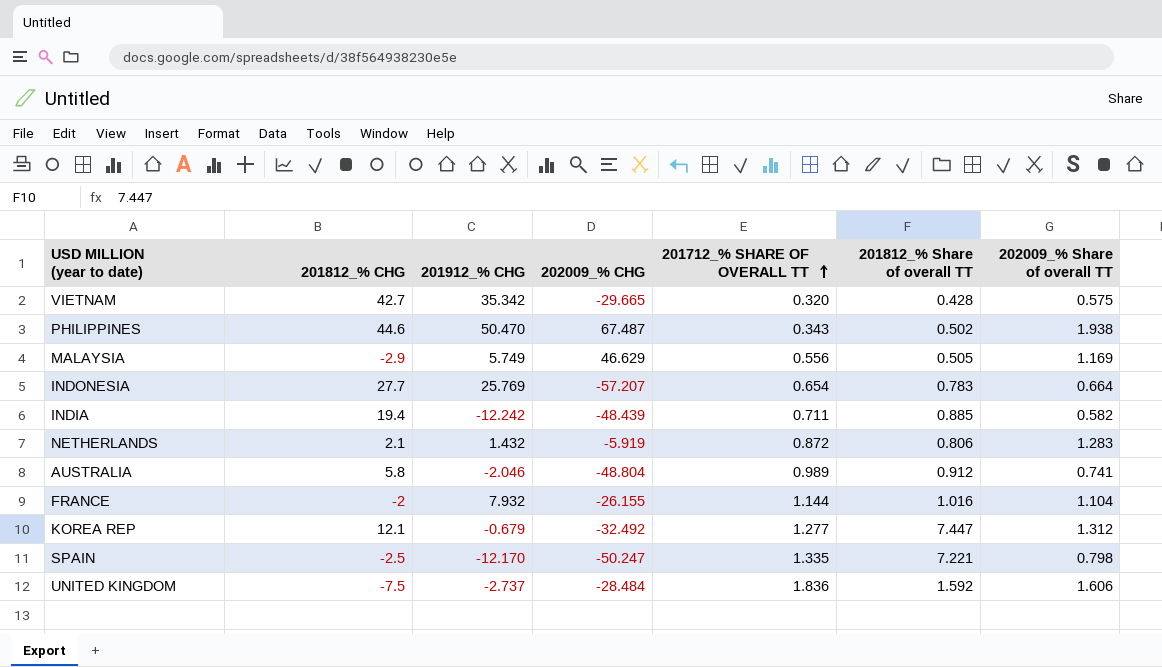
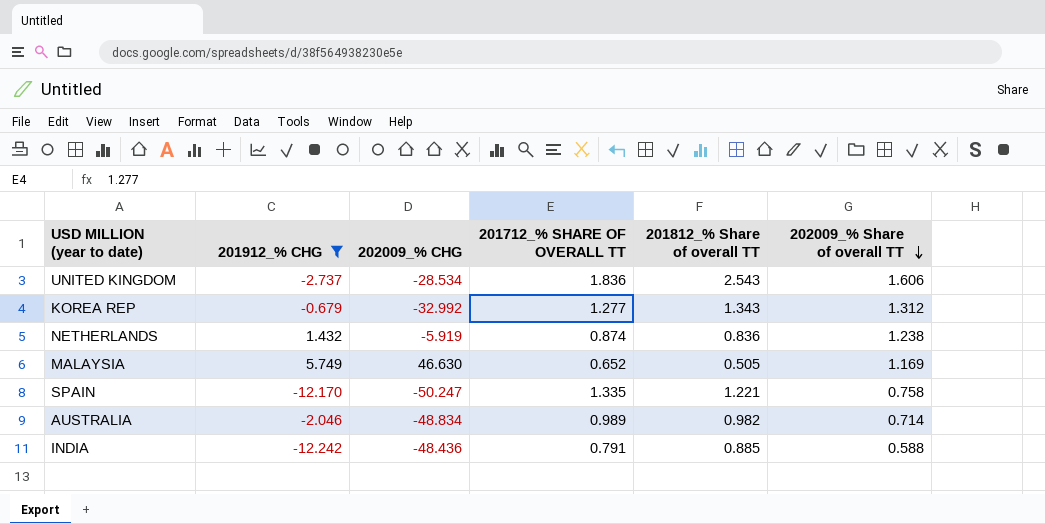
filter: none -> 201912_% CHG <= 5.749
row order: 201712_% SHARE OF OVERALL TT ascending -> 202009_% Share of overall TT descending
column 201812_% CHG | position: 2 -> none
UNITED KINGDOM | 202009_% CHG: -28.484 -> -28.534
UNITED KINGDOM | 201812_% Share of overall TT: 1.592 -> 2.543
KOREA REP | 202009_% CHG: -32.492 -> -32.992
KOREA REP | 201812_% Share of overall TT: 7.447 -> 1.343
NETHERLANDS | 201712_% SHARE OF OVERALL TT: 0.872 -> 0.874
NETHERLANDS | 201812_% Share of overall TT: 0.806 -> 0.836
NETHERLANDS | 202009_% Share of overall TT: 1.283 -> 1.238
MALAYSIA | 202009_% CHG: 46.629 -> 46.630
MALAYSIA | 201712_% SHARE OF OVERALL TT: 0.556 -> 0.652
SPAIN | 201812_% Share of overall TT: 7.221 -> 1.221
SPAIN | 202009_% Share of overall TT: 0.798 -> 0.758
AUSTRALIA | 202009_% CHG: -48.804 -> -48.834
AUSTRALIA | 201812_% Share of overall TT: 0.912 -> 0.982
AUSTRALIA | 202009_% Share of overall TT: 0.741 -> 0.714
INDIA | 202009_% CHG: -48.439 -> -48.436
INDIA | 201712_% SHARE OF OVERALL TT: 0.711 -> 0.791
INDIA | 202009_% Share of overall TT: 0.582 -> 0.588

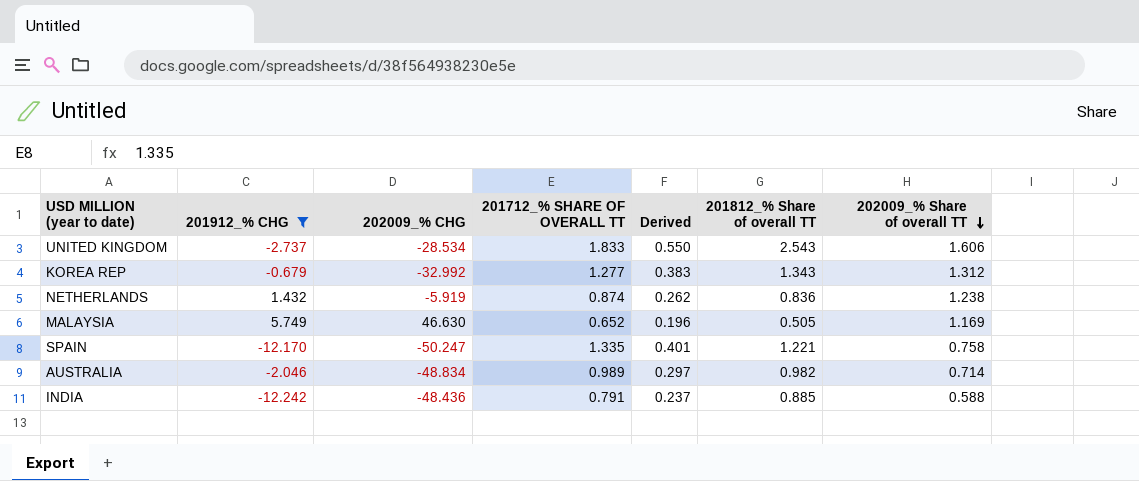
column Derived | formula: none -> [201712_% SHARE OF OVERALL TT] * 0.3
UNITED KINGDOM | 201712_% SHARE OF OVERALL TT: 1.836 -> 1.833

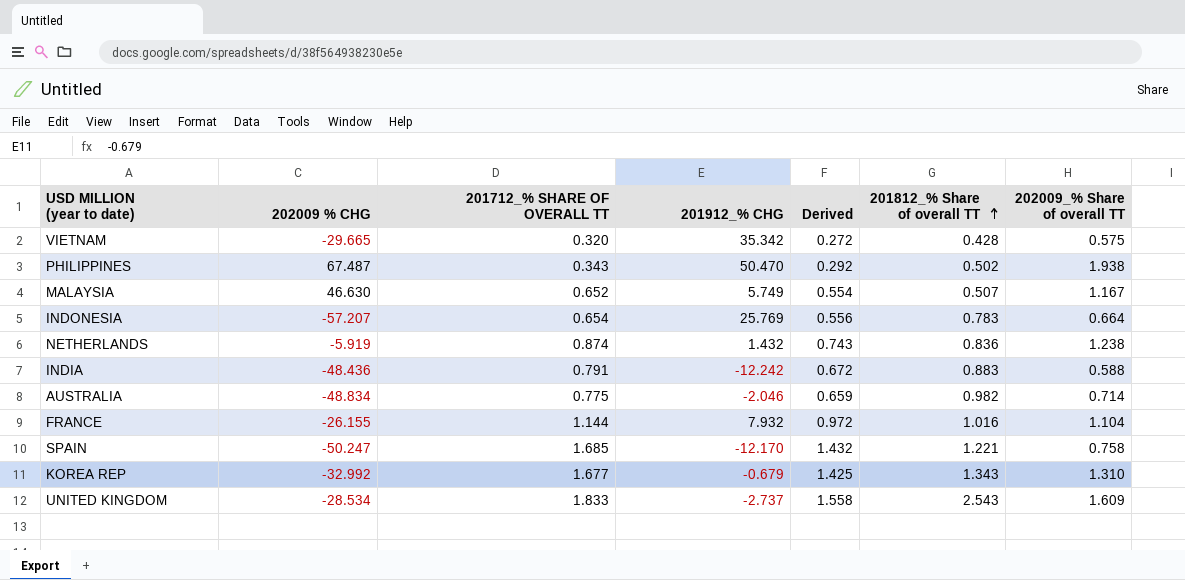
filter: 201912_% CHG <= 5.749 -> none
row order: 202009_% Share of overall TT descending -> 201812_% Share of overall TT ascending
column name: 202009_% CHG -> 202009 % CHG
column 201912_% CHG | position: 2 -> 4
column Derived | formula: [201712_% SHARE OF OVERALL TT] * 0.3 -> [201712_% SHARE OF OVERALL TT] * 0.85
MALAYSIA | 201812_% Share of overall TT: 0.505 -> 0.507
MALAYSIA | 202009_% Share of overall TT: 1.169 -> 1.167
INDIA | 201812_% Share of overall TT: 0.885 -> 0.883
AUSTRALIA | 201712_% SHARE OF OVERALL TT: 0.989 -> 0.775
SPAIN | 201712_% SHARE OF OVERALL TT: 1.335 -> 1.685
KOREA REP | 201712_% SHARE OF OVERALL TT: 1.277 -> 1.677
KOREA REP | 202009_% Share of overall TT: 1.312 -> 1.310
UNITED KINGDOM | 202009_% Share of overall TT: 1.606 -> 1.609

